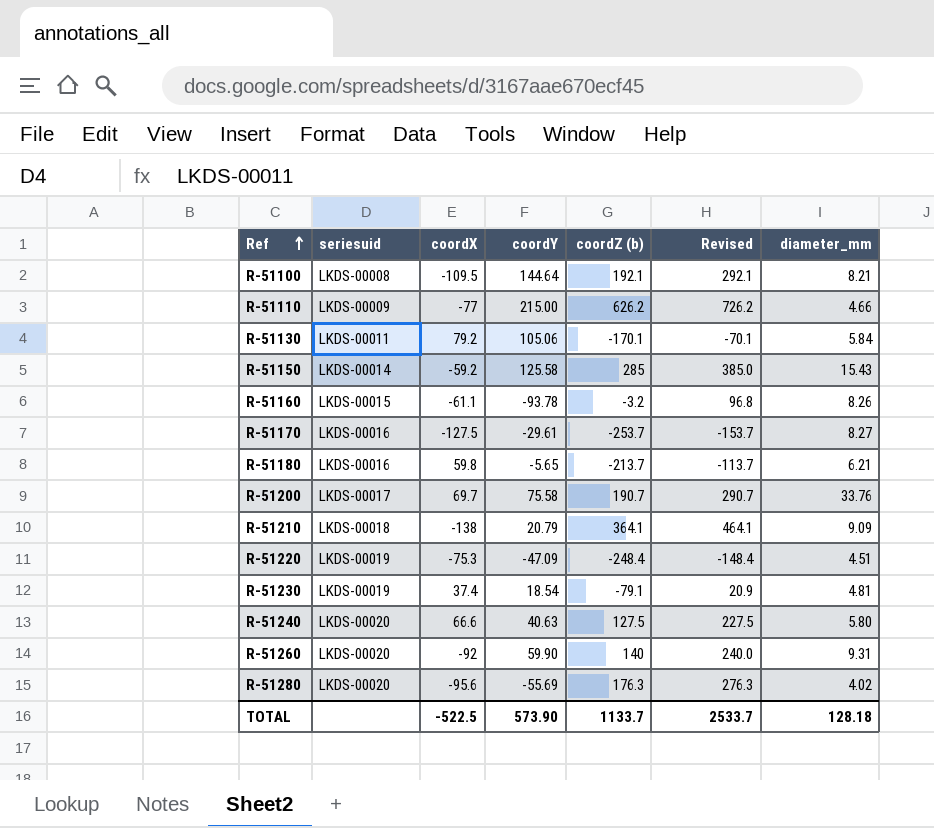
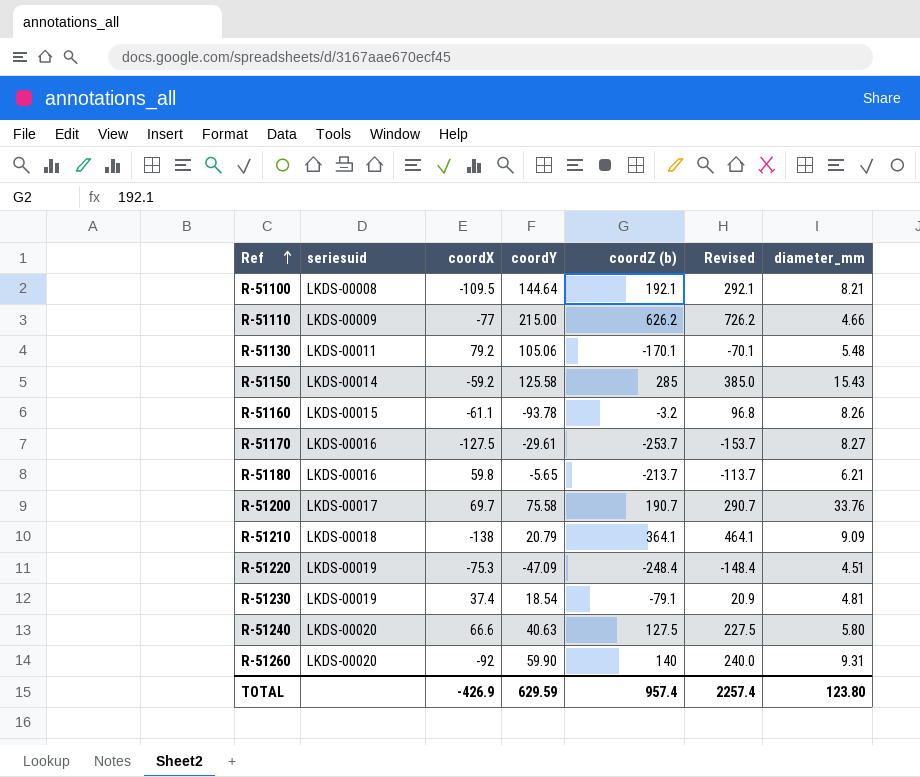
row R-51280: LKDS-00020 | -95.6 | -55.69 | 176.3 | 276.3 | 4.02 -> none
R-51130 | diameter_mm: 5.84 -> 5.48
TOTAL | coordX: -522.5 -> -426.9
TOTAL | coordY: 573.90 -> 629.59
TOTAL | coordZ (b): 1133.7 -> 957.4
TOTAL | Revised: 2533.7 -> 2257.4
TOTAL | diameter_mm: 128.18 -> 123.80

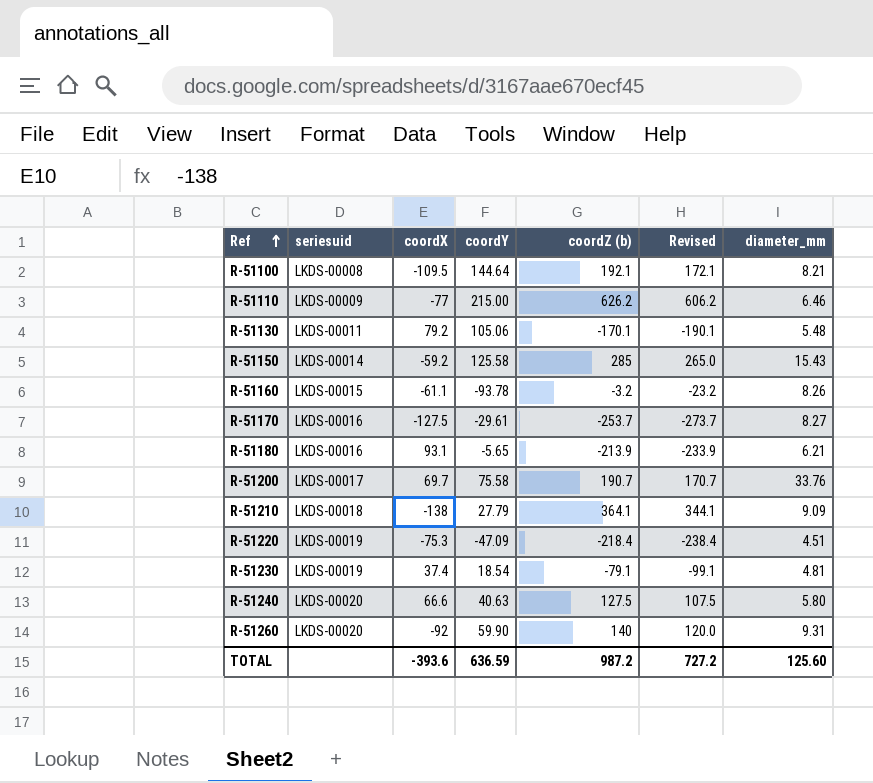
column Revised | formula: [coordZ (b)] + 100 -> [coordZ (b)] - 20
R-51110 | diameter_mm: 4.66 -> 6.46
R-51180 | coordX: 59.8 -> 93.1
R-51180 | coordZ (b): -213.7 -> -213.9
R-51210 | coordY: 20.79 -> 27.79
R-51220 | coordZ (b): -248.4 -> -218.4
TOTAL | coordX: -426.9 -> -393.6
TOTAL | coordY: 629.59 -> 636.59
TOTAL | coordZ (b): 957.4 -> 987.2
TOTAL | Revised: 2257.4 -> 727.2
TOTAL | diameter_mm: 123.80 -> 125.60

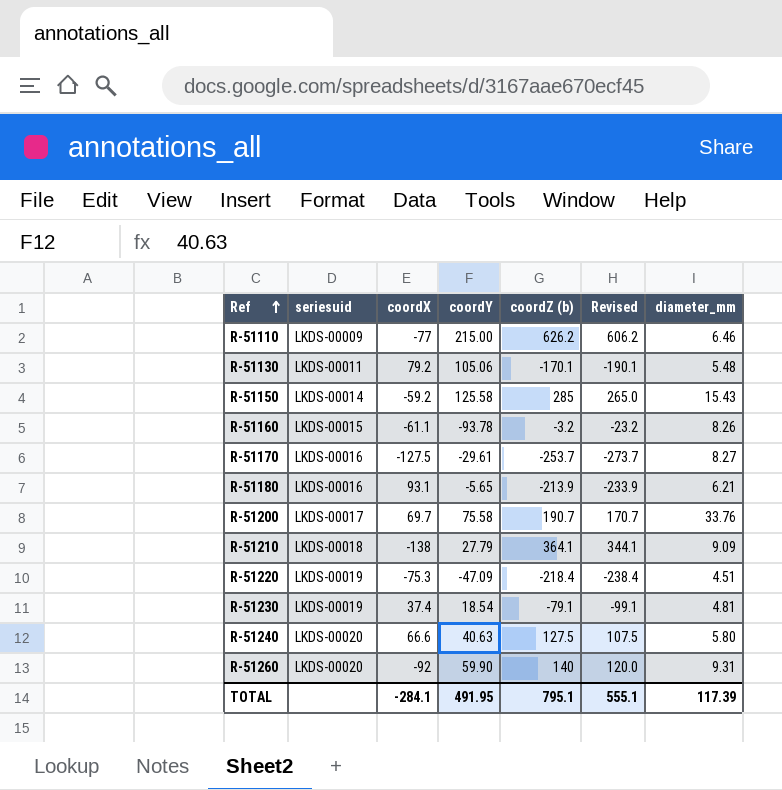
row R-51100: LKDS-00008 | -109.5 | 144.64 | 192.1 | 172.1 | 8.21 -> none
TOTAL | coordX: -393.6 -> -284.1
TOTAL | coordY: 636.59 -> 491.95
TOTAL | coordZ (b): 987.2 -> 795.1
TOTAL | Revised: 727.2 -> 555.1
TOTAL | diameter_mm: 125.60 -> 117.39

